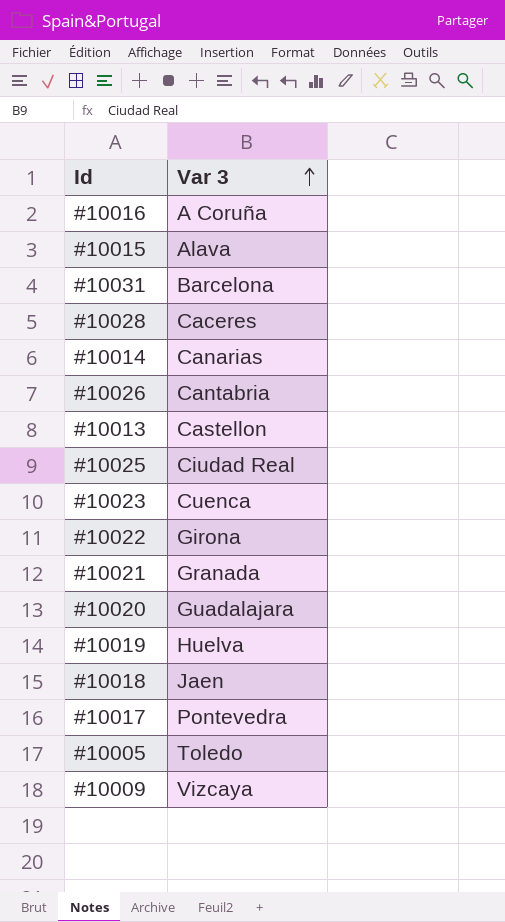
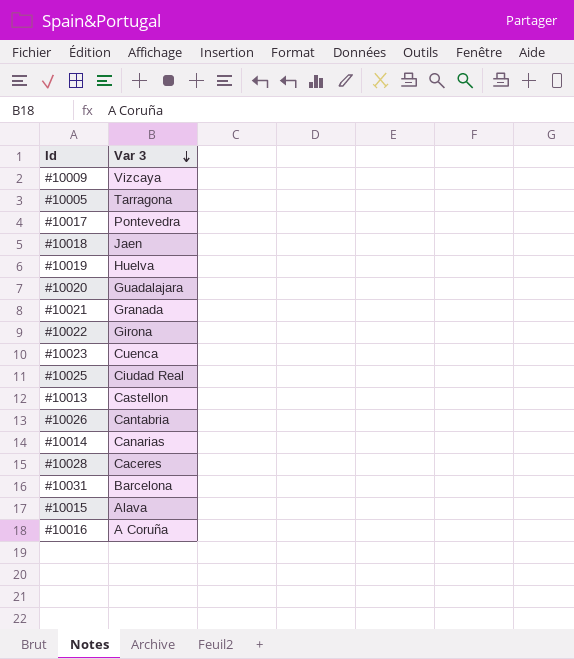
row order: Var 3 ascending -> Var 3 descending
#10005 | Var 3: Toledo -> Tarragona

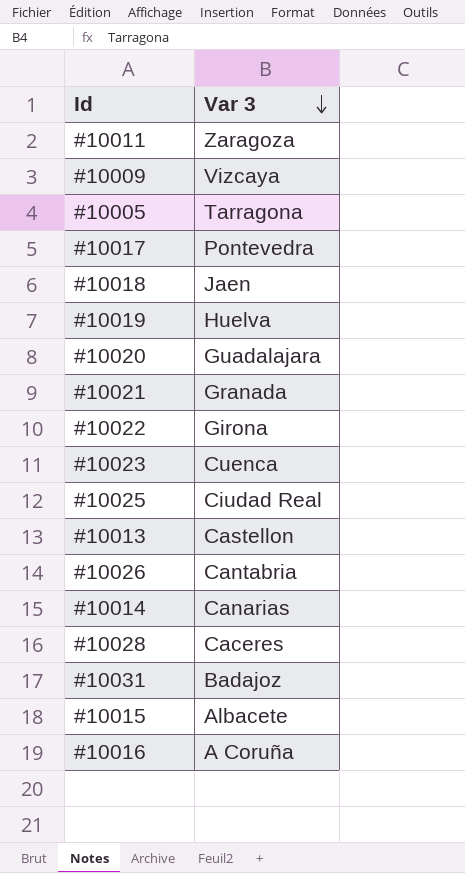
row #10011: none -> Zaragoza
#10031 | Var 3: Barcelona -> Badajoz
#10015 | Var 3: Alava -> Albacete

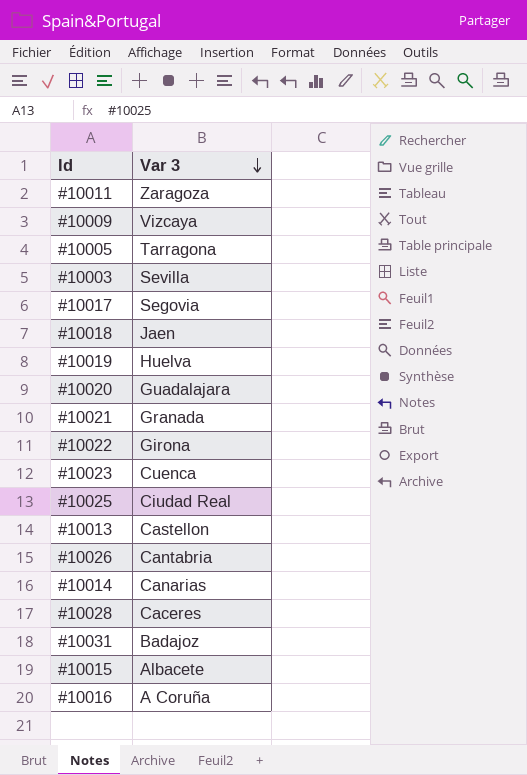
row #10003: none -> Sevilla
#10017 | Var 3: Pontevedra -> Segovia

